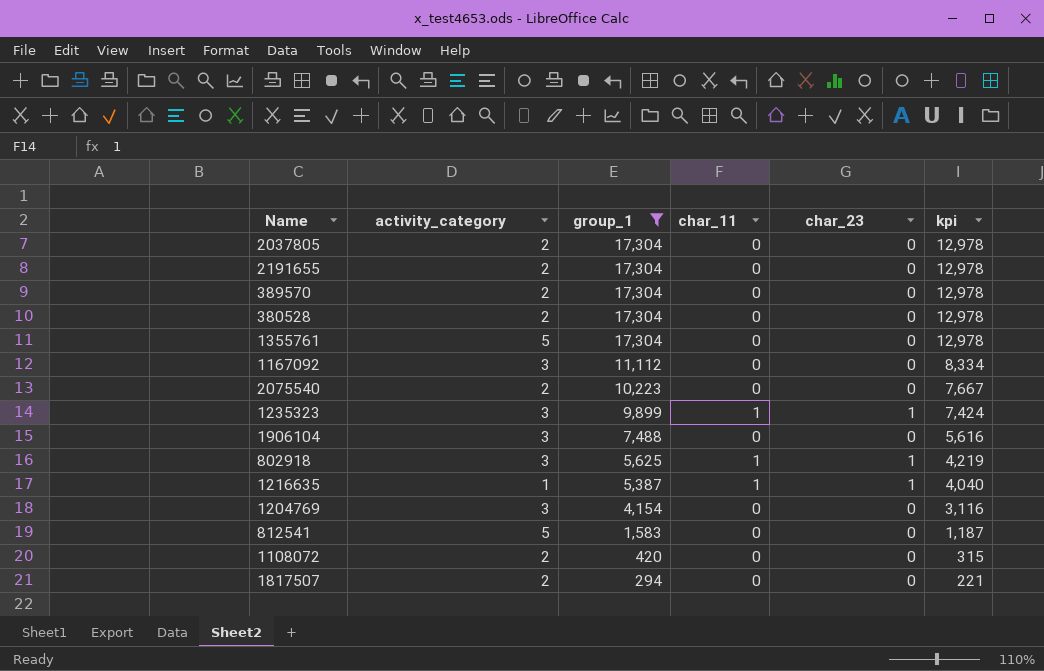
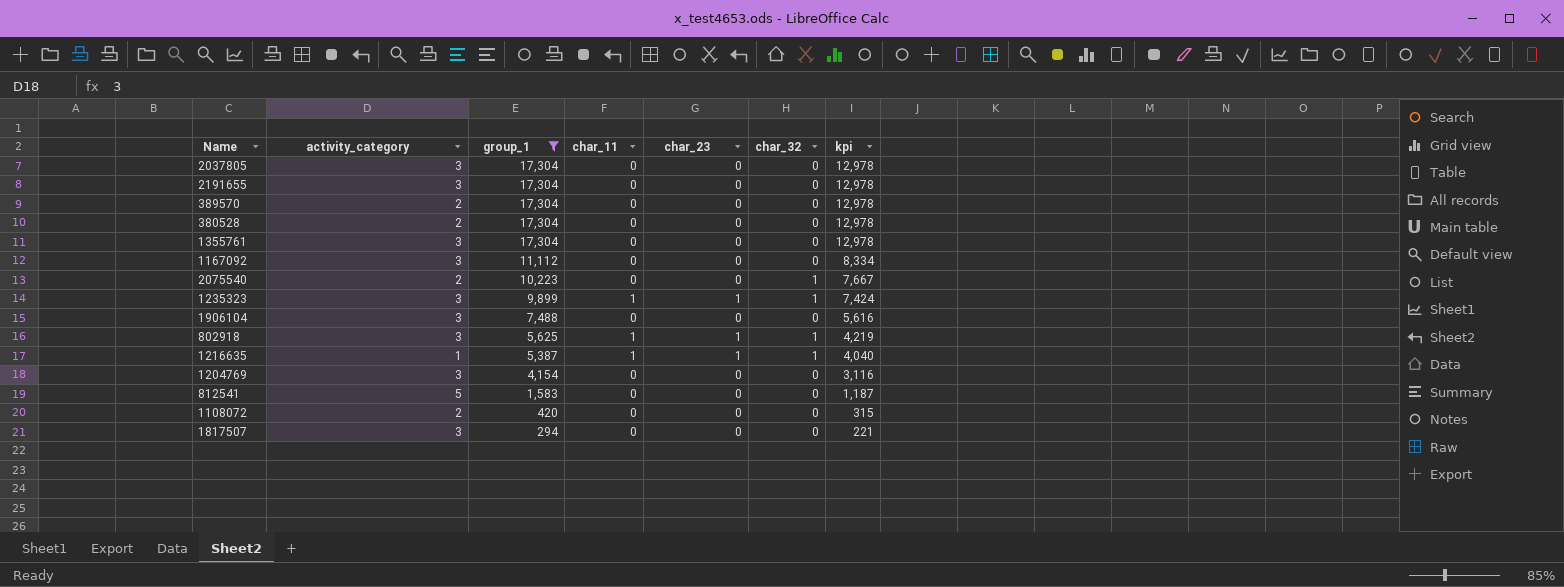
column char_32 | position: none -> 6
2037805 | activity_category: 2 -> 3
2191655 | activity_category: 2 -> 3
1355761 | activity_category: 5 -> 3
1817507 | activity_category: 2 -> 3

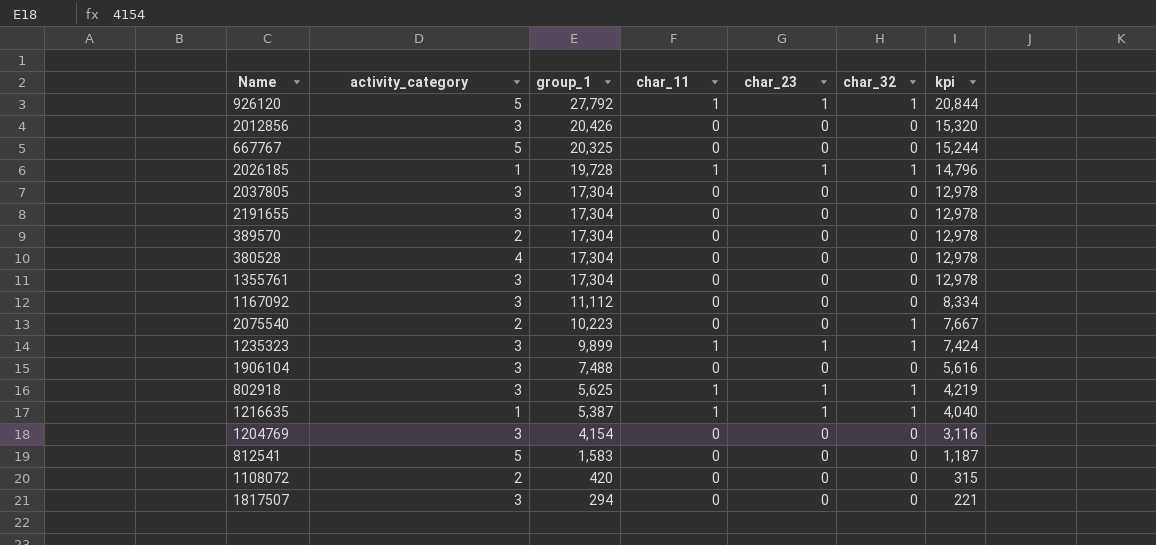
filter: group_1 <= 17,304 -> none
380528 | activity_category: 2 -> 4

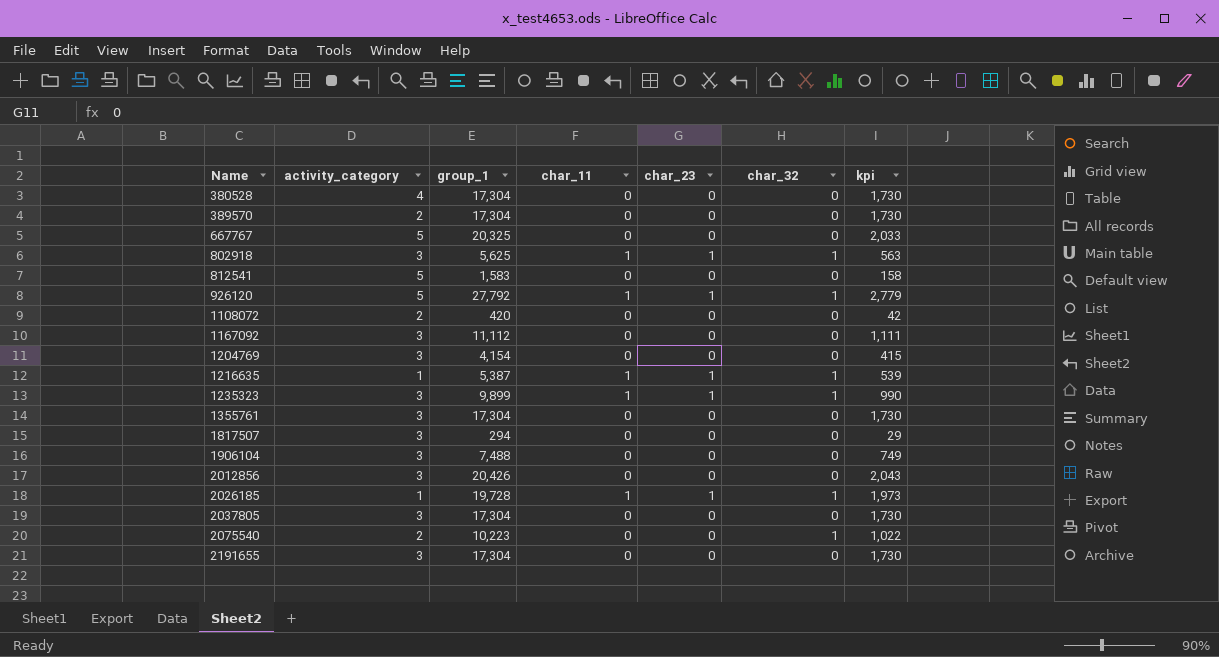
row order: group_1 descending -> Name ascending
column kpi | formula: [group_1] * 0.75 -> [group_1] * 0.1

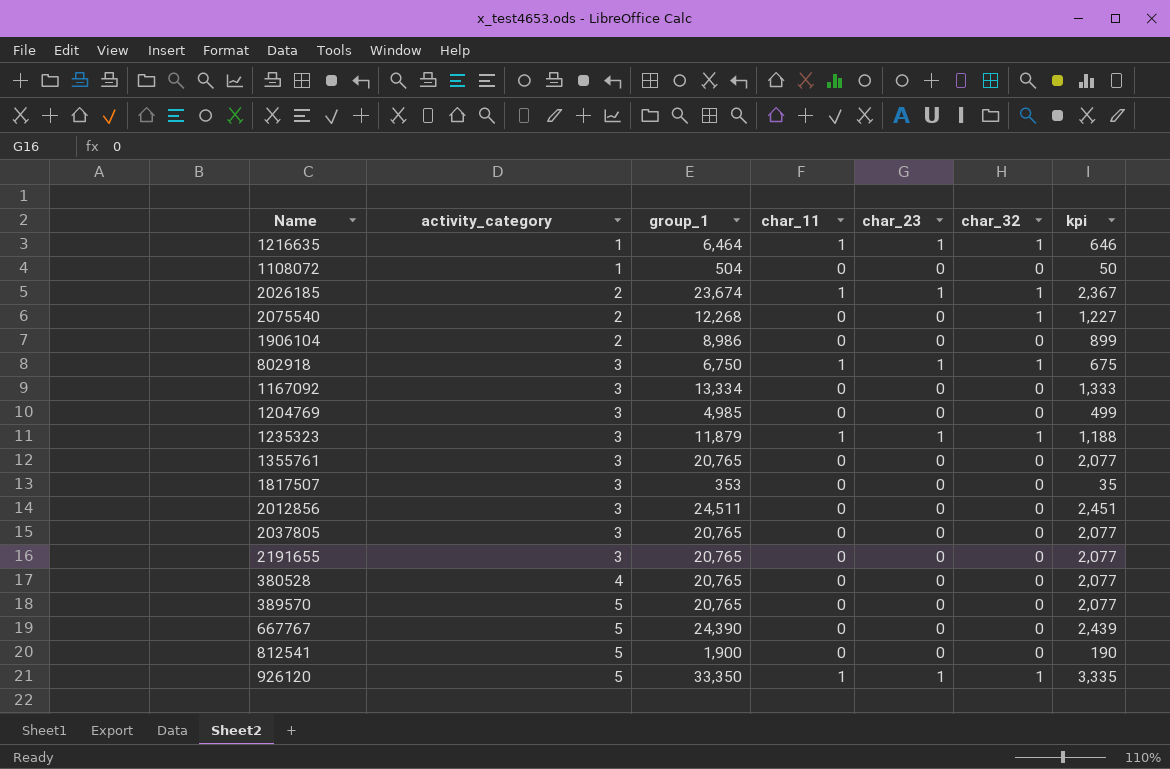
row order: Name ascending -> activity_category ascending
1216635 | group_1: 5,387 -> 6,464
1216635 | kpi: 539 -> 646
1108072 | activity_category: 2 -> 1
1108072 | group_1: 420 -> 504
1108072 | kpi: 42 -> 50
2026185 | activity_category: 1 -> 2
2026185 | group_1: 19,728 -> 23,674
2026185 | kpi: 1,973 -> 2,367
2075540 | group_1: 10,223 -> 12,268
2075540 | kpi: 1,022 -> 1,227
1906104 | activity_category: 3 -> 2
1906104 | group_1: 7,488 -> 8,986
1906104 | kpi: 749 -> 899
802918 | group_1: 5,625 -> 6,750
802918 | kpi: 563 -> 675
1167092 | group_1: 11,112 -> 13,334
1167092 | kpi: 1,111 -> 1,333
1204769 | group_1: 4,154 -> 4,985
1204769 | kpi: 415 -> 499
1235323 | group_1: 9,899 -> 11,879
1235323 | kpi: 990 -> 1,188
1355761 | group_1: 17,304 -> 20,765
1355761 | kpi: 1,730 -> 2,077
1817507 | group_1: 294 -> 353
1817507 | kpi: 29 -> 35
2012856 | group_1: 20,426 -> 24,511
2012856 | kpi: 2,043 -> 2,451
2037805 | group_1: 17,304 -> 20,765
2037805 | kpi: 1,730 -> 2,077
2191655 | group_1: 17,304 -> 20,765
2191655 | kpi: 1,730 -> 2,077
380528 | group_1: 17,304 -> 20,765
380528 | kpi: 1,730 -> 2,077
389570 | activity_category: 2 -> 5
389570 | group_1: 17,304 -> 20,765
389570 | kpi: 1,730 -> 2,077
667767 | group_1: 20,325 -> 24,390
667767 | kpi: 2,033 -> 2,439
812541 | group_1: 1,583 -> 1,900
812541 | kpi: 158 -> 190
926120 | group_1: 27,792 -> 33,350
926120 | kpi: 2,779 -> 3,335

